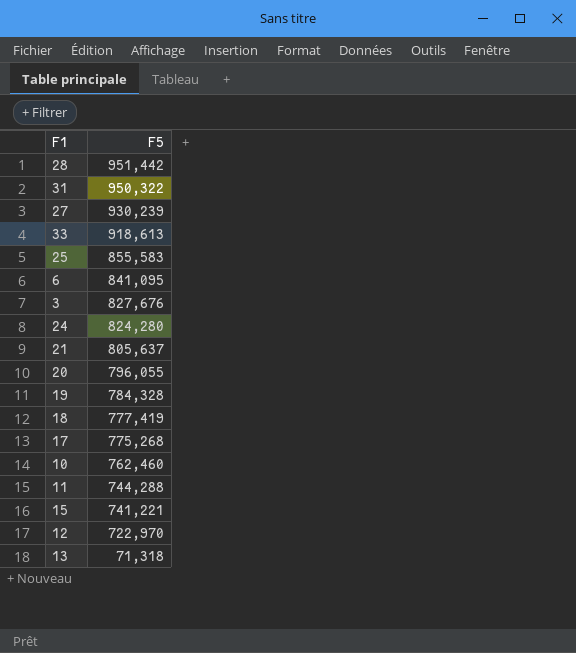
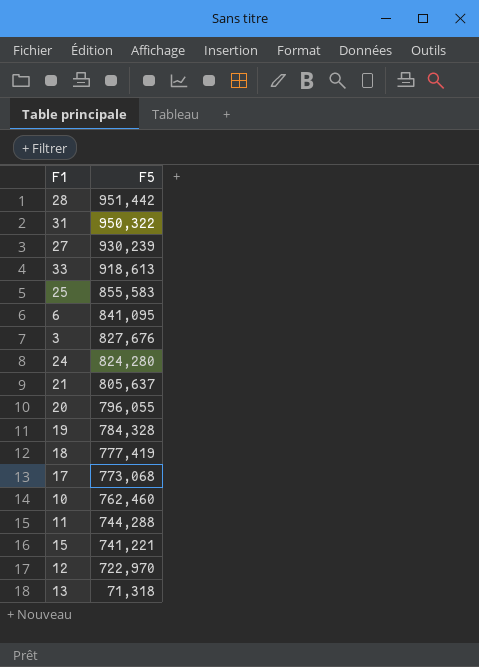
17 | F5: 775,268 -> 773,068

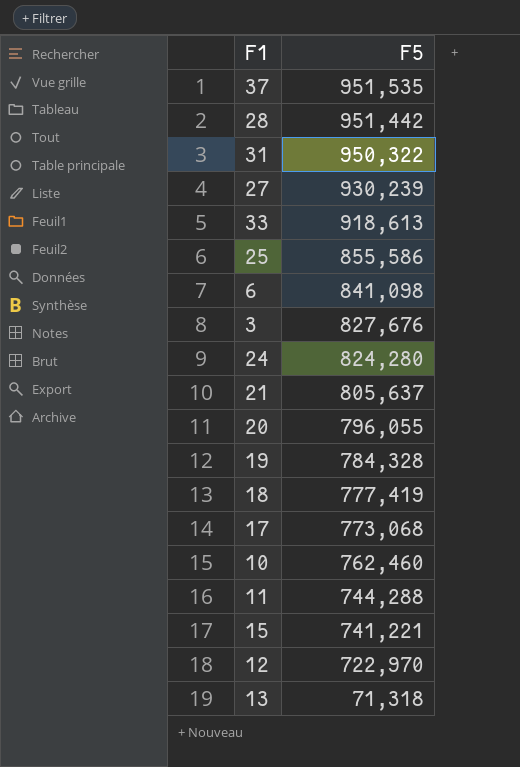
row 37: none -> 951,535
25 | F5: 855,583 -> 855,586
6 | F5: 841,095 -> 841,098

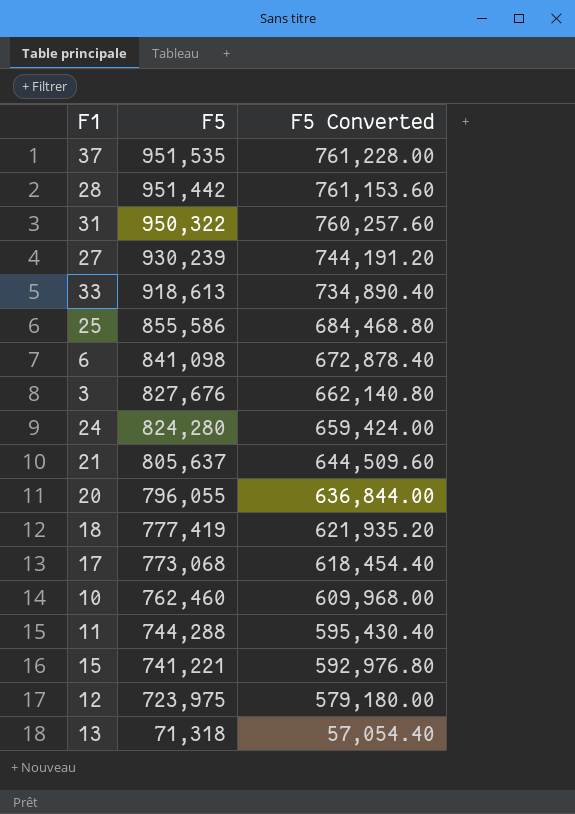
column F5 Converted | formula: none -> [F5] * 0.8
row 19: 784,328 -> none
12 | F5: 722,970 -> 723,975

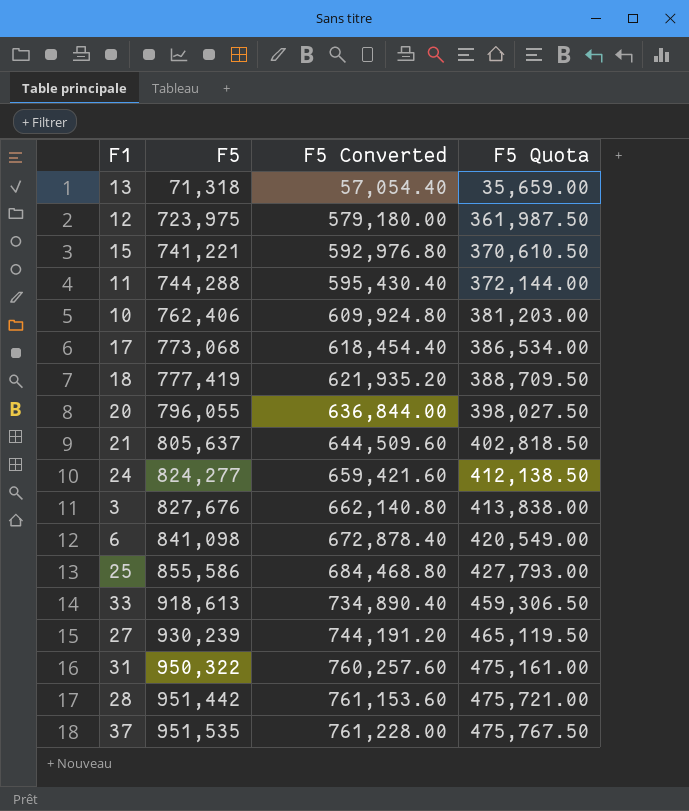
row order: F5 descending -> F5 ascending
column F5 Quota | formula: none -> [F5] * 0.5
10 | F5: 762,460 -> 762,406
10 | F5 Converted: 609,968.00 -> 609,924.80
24 | F5: 824,280 -> 824,277
24 | F5 Converted: 659,424.00 -> 659,421.60

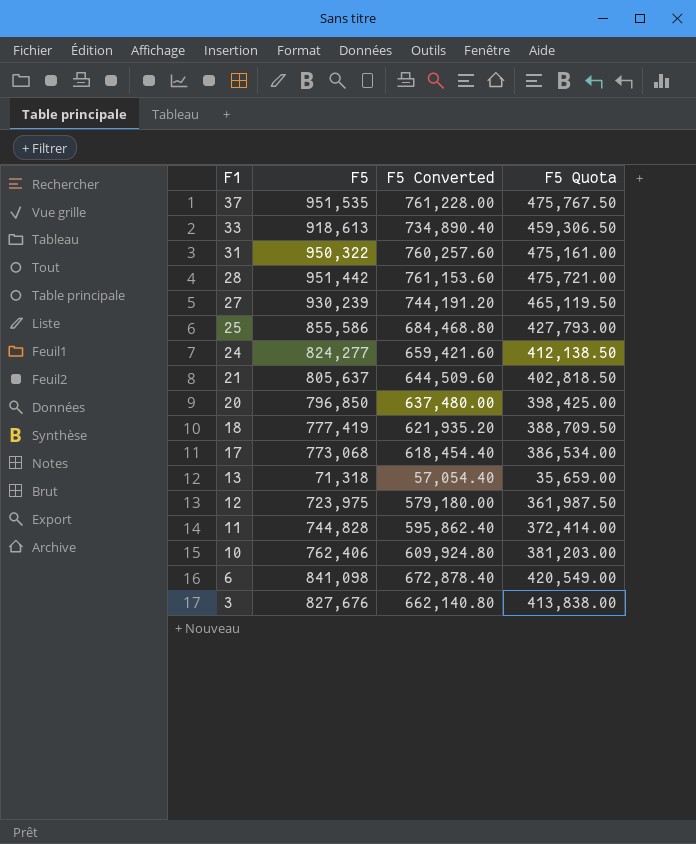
row order: F5 ascending -> F1 descending
row 15: 741,221 | 592,976.80 | 370,610.50 -> none
20 | F5: 796,055 -> 796,850
20 | F5 Converted: 636,844.00 -> 637,480.00
20 | F5 Quota: 398,027.50 -> 398,425.00
11 | F5: 744,288 -> 744,828
11 | F5 Converted: 595,430.40 -> 595,862.40
11 | F5 Quota: 372,144.00 -> 372,414.00

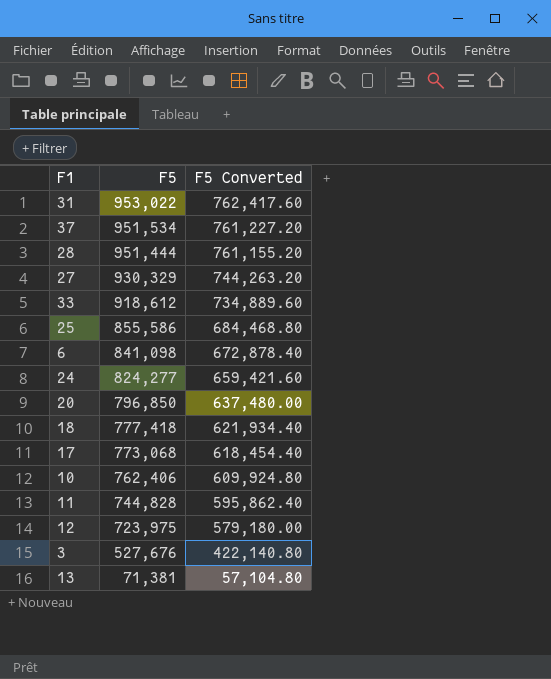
row order: F1 descending -> F5 descending
column F5 Quota | formula: [F5] * 0.5 -> none
row 21: 805,637 | 644,509.60 | 402,818.50 -> none
31 | F5: 950,322 -> 953,022
31 | F5 Converted: 760,257.60 -> 762,417.60
37 | F5: 951,535 -> 951,534
37 | F5 Converted: 761,228.00 -> 761,227.20
28 | F5: 951,442 -> 951,444
28 | F5 Converted: 761,153.60 -> 761,155.20
27 | F5: 930,239 -> 930,329
27 | F5 Converted: 744,191.20 -> 744,263.20
33 | F5: 918,613 -> 918,612
33 | F5 Converted: 734,890.40 -> 734,889.60
18 | F5: 777,419 -> 777,418
18 | F5 Converted: 621,935.20 -> 621,934.40
3 | F5: 827,676 -> 527,676
3 | F5 Converted: 662,140.80 -> 422,140.80
13 | F5: 71,318 -> 71,381
13 | F5 Converted: 57,054.40 -> 57,104.80

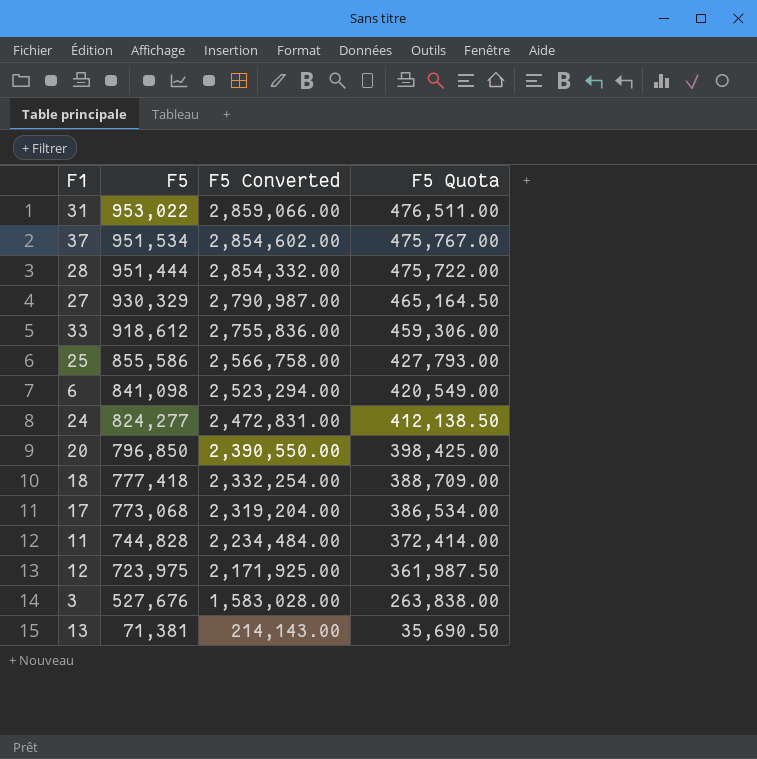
column F5 Converted | formula: [F5] * 0.8 -> [F5] * 3
column F5 Quota | formula: none -> [F5] * 0.5
row 10: 762,406 | 609,924.80 -> none

